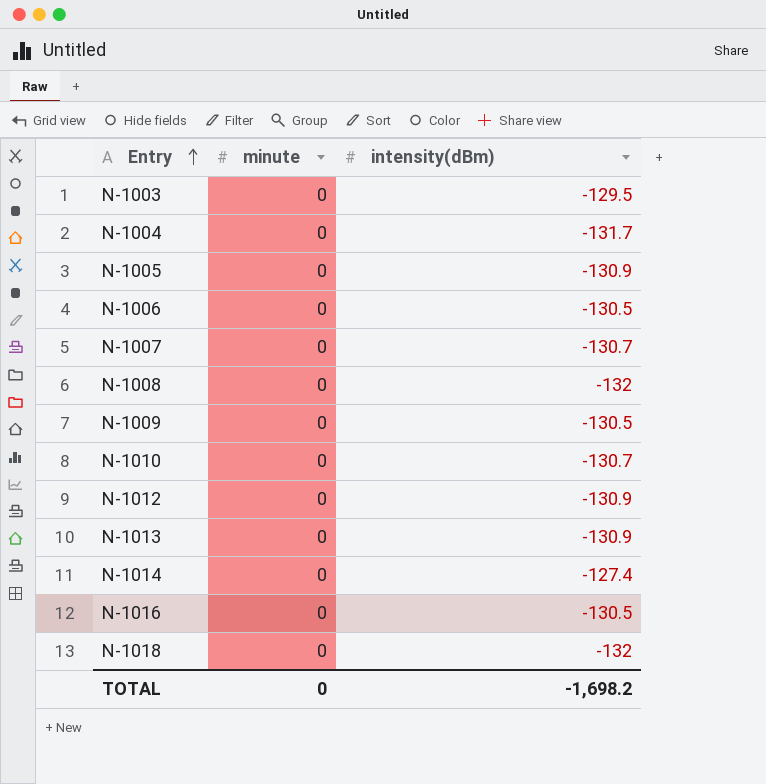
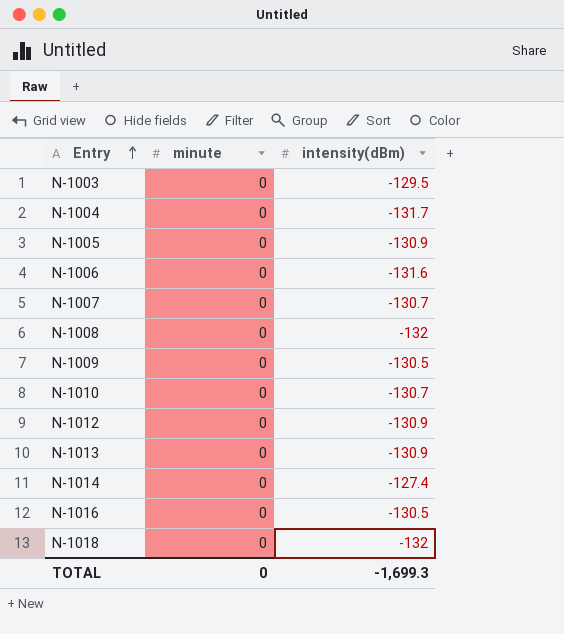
N-1006 | intensity(dBm): -130.5 -> -131.6
TOTAL | intensity(dBm): -1,698.2 -> -1,699.3

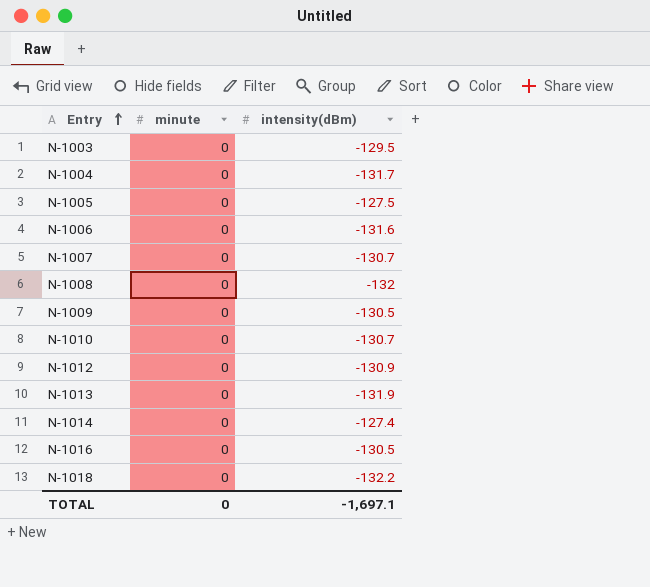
N-1005 | intensity(dBm): -130.9 -> -127.5
N-1013 | intensity(dBm): -130.9 -> -131.9
N-1018 | intensity(dBm): -132 -> -132.2
TOTAL | intensity(dBm): -1,699.3 -> -1,697.1

